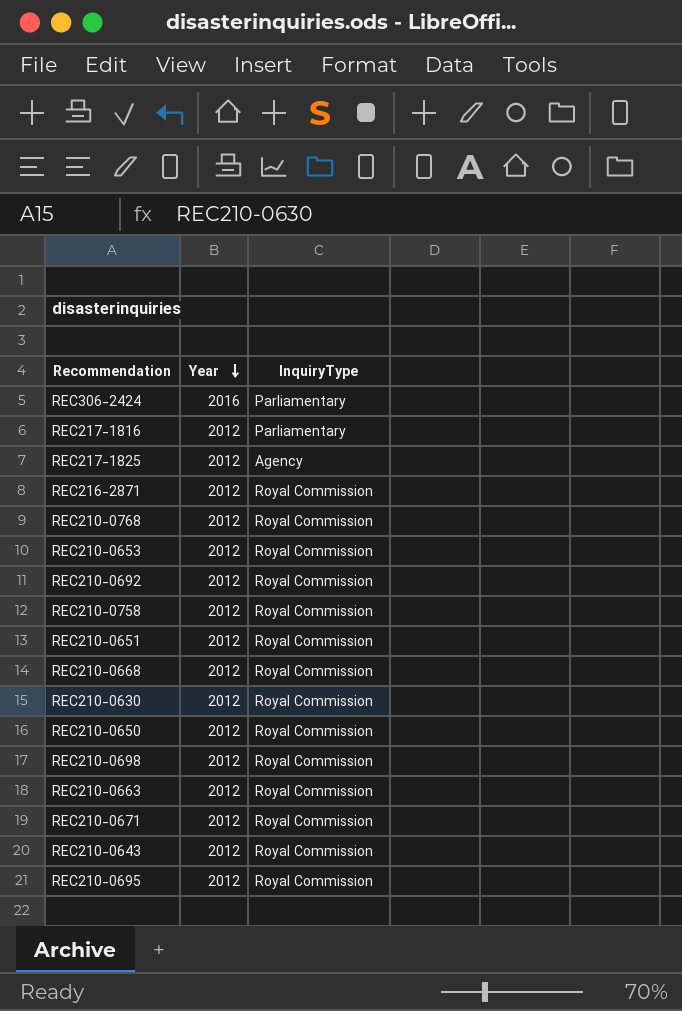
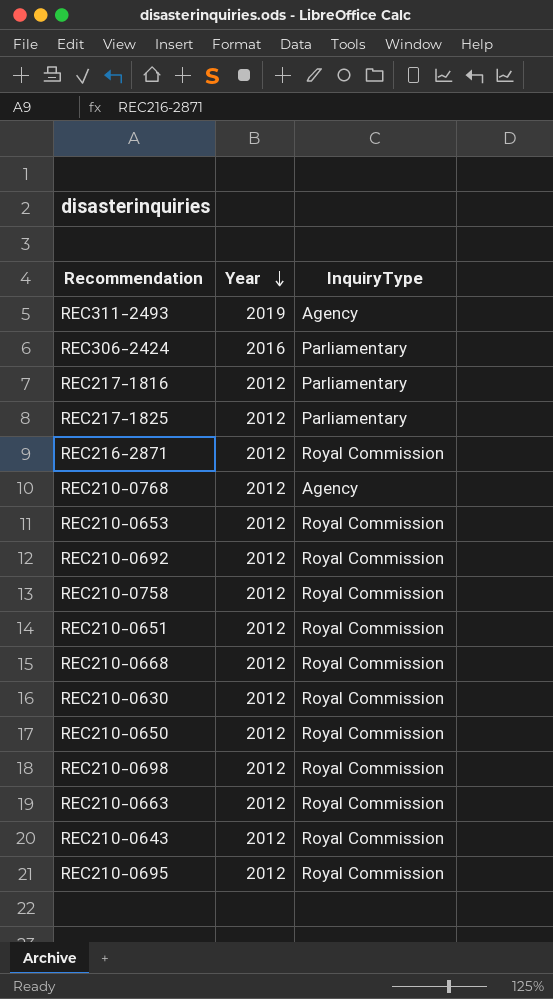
row REC210-0671: 2012 | Royal Commission -> none
row REC311-2493: none -> 2019 | Agency
REC217-1825 | InquiryType: Agency -> Parliamentary
REC210-0768 | InquiryType: Royal Commission -> Agency

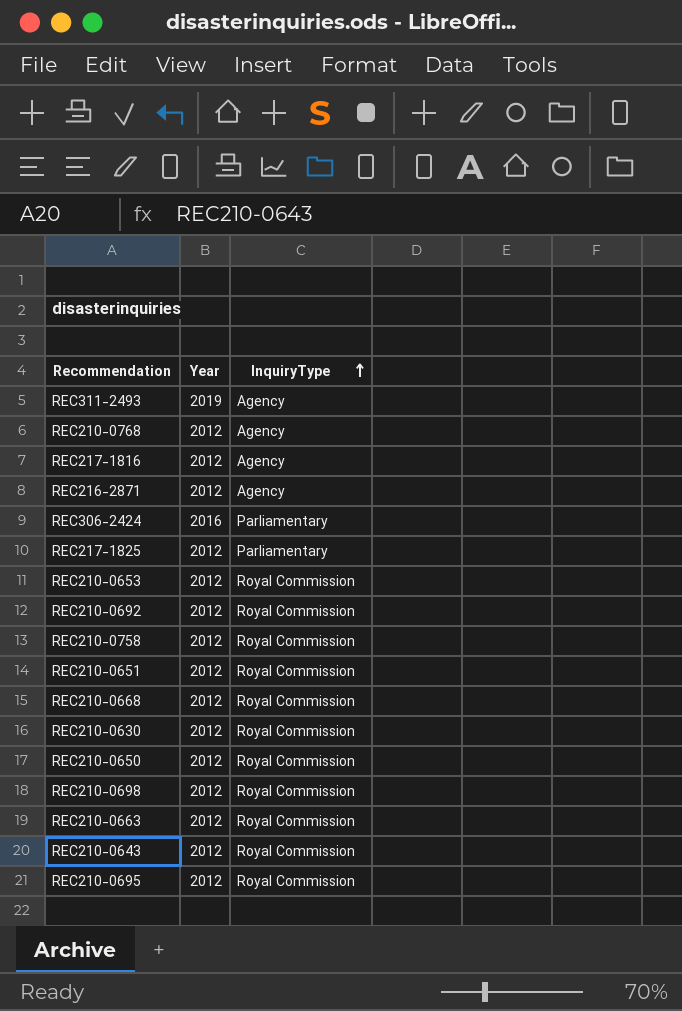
row order: Year descending -> InquiryType ascending
REC217-1816 | InquiryType: Parliamentary -> Agency
REC216-2871 | InquiryType: Royal Commission -> Agency

